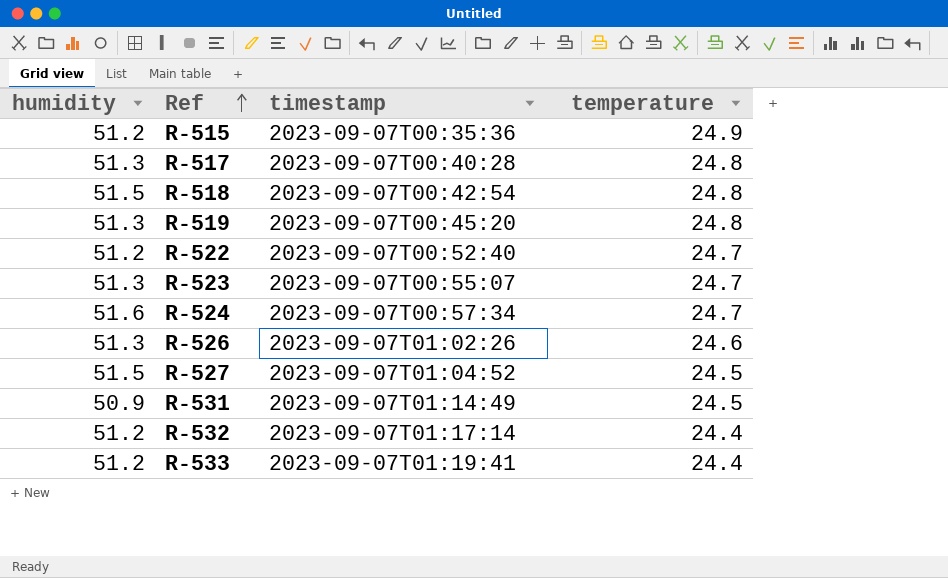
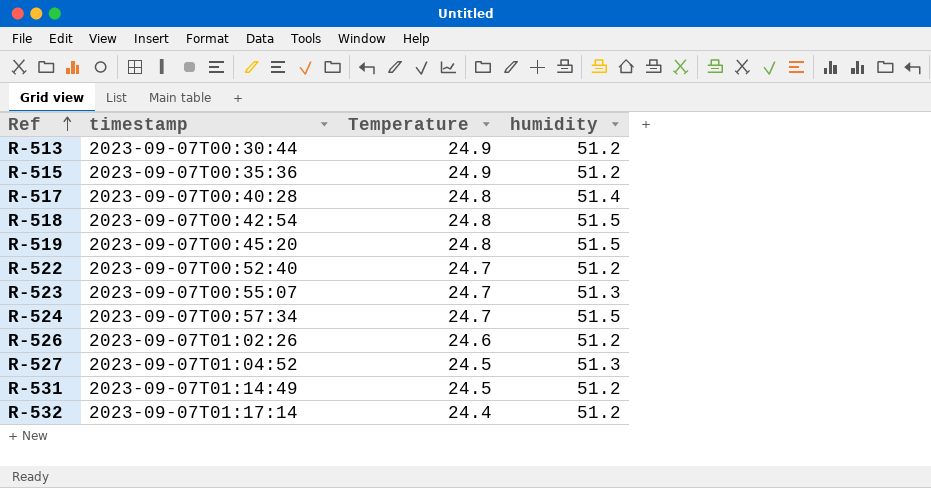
column name: temperature -> Temperature
column humidity | position: 1 -> 4
row R-533: 51.2 | 2023-09-07T01:19:41 | 24.4 -> none
row R-513: none -> 2023-09-07T00:30:44 | 24.9 | 51.2
R-517 | humidity: 51.3 -> 51.4
R-519 | humidity: 51.3 -> 51.5
R-524 | humidity: 51.6 -> 51.5
R-526 | humidity: 51.3 -> 51.2
R-527 | humidity: 51.5 -> 51.3
R-531 | humidity: 50.9 -> 51.2

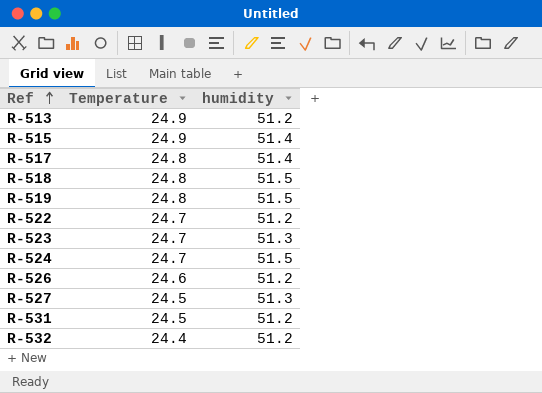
column timestamp | position: 2 -> none
R-515 | humidity: 51.2 -> 51.4

